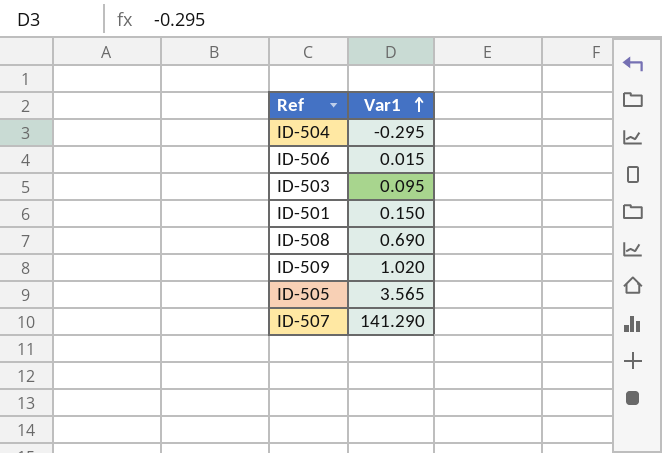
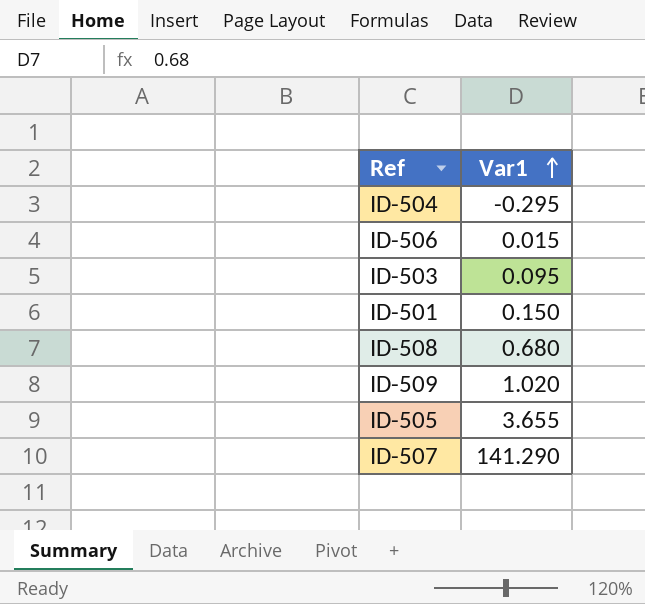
ID-508 | Var1: 0.690 -> 0.680
ID-505 | Var1: 3.565 -> 3.655

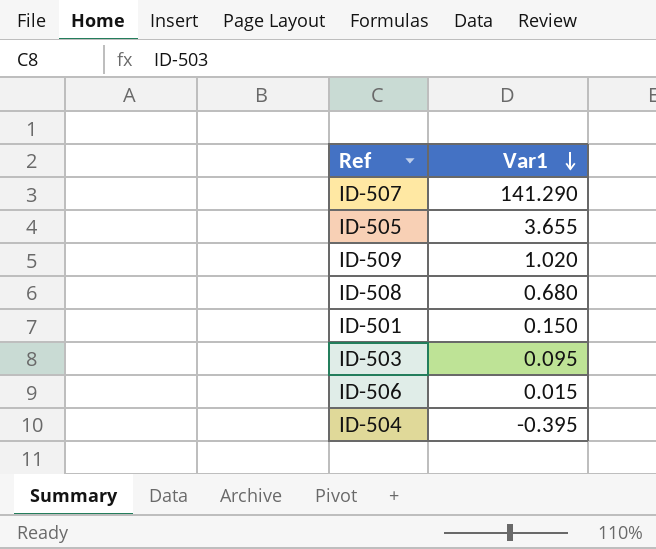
row order: Var1 ascending -> Var1 descending
ID-504 | Var1: -0.295 -> -0.395

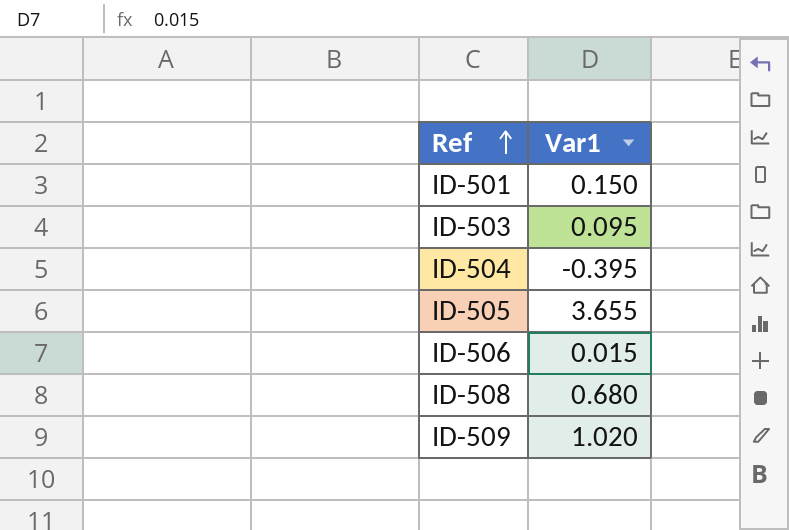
row order: Var1 descending -> Ref ascending
row ID-507: 141.290 -> none

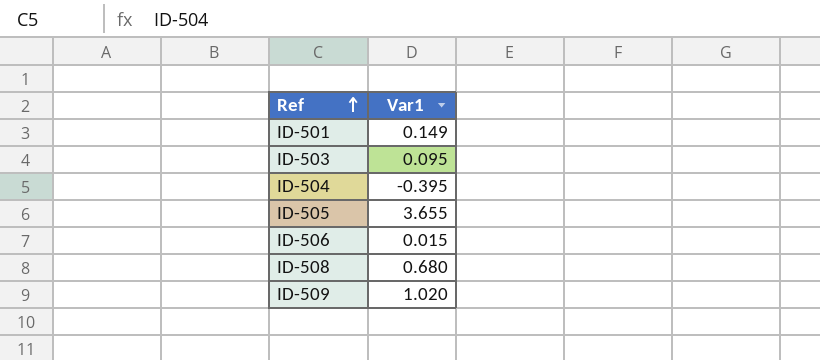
ID-501 | Var1: 0.150 -> 0.149

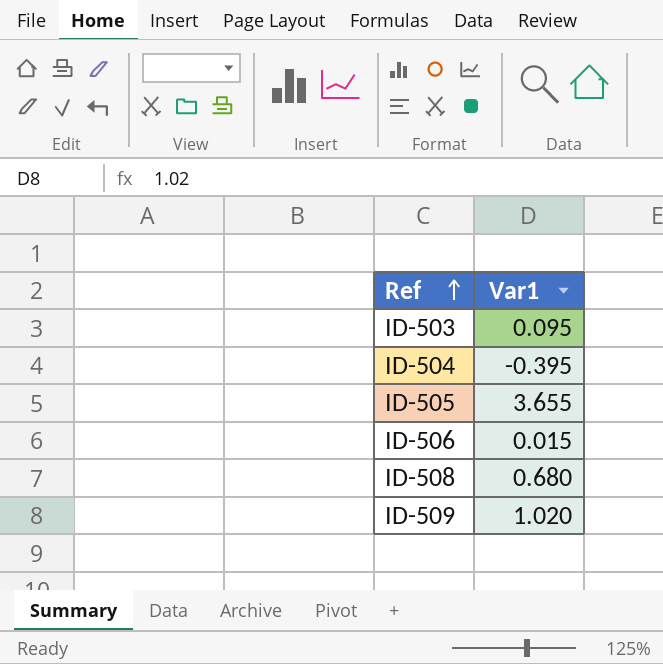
row ID-501: 0.149 -> none

